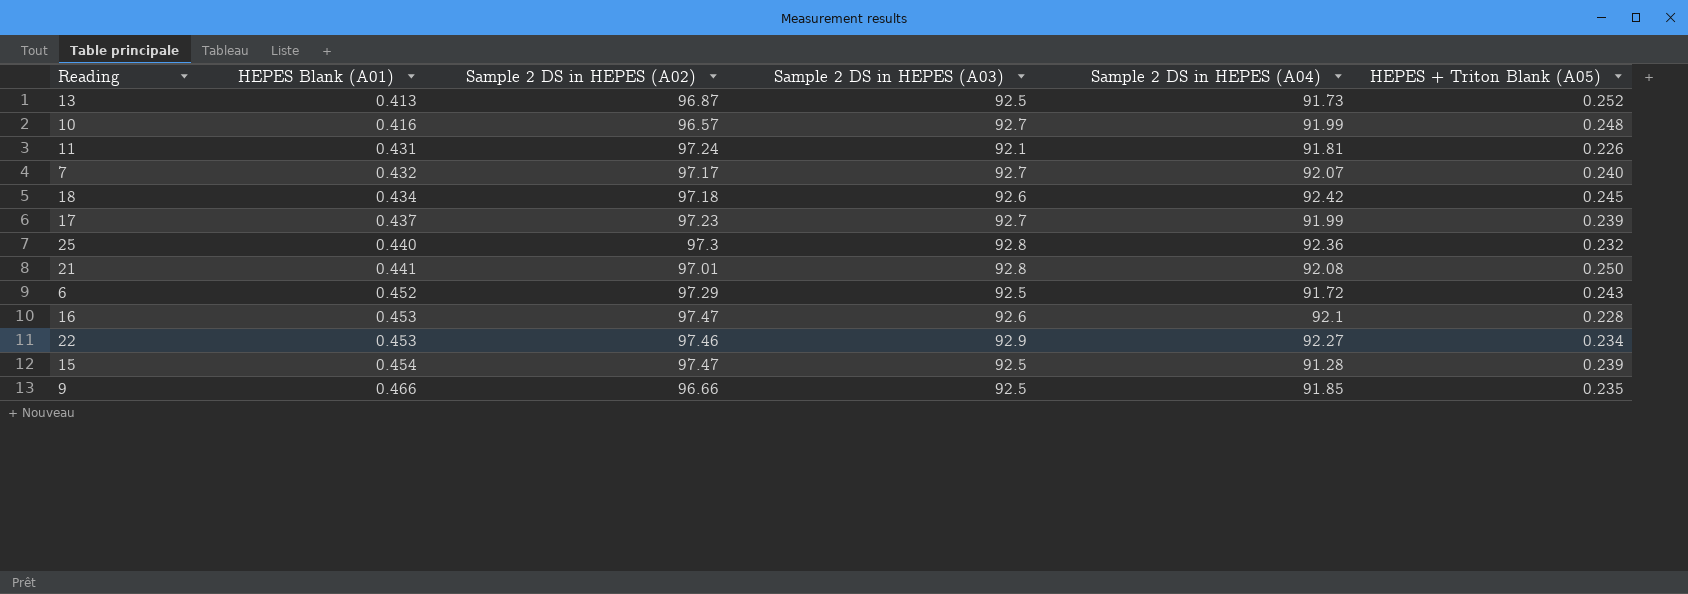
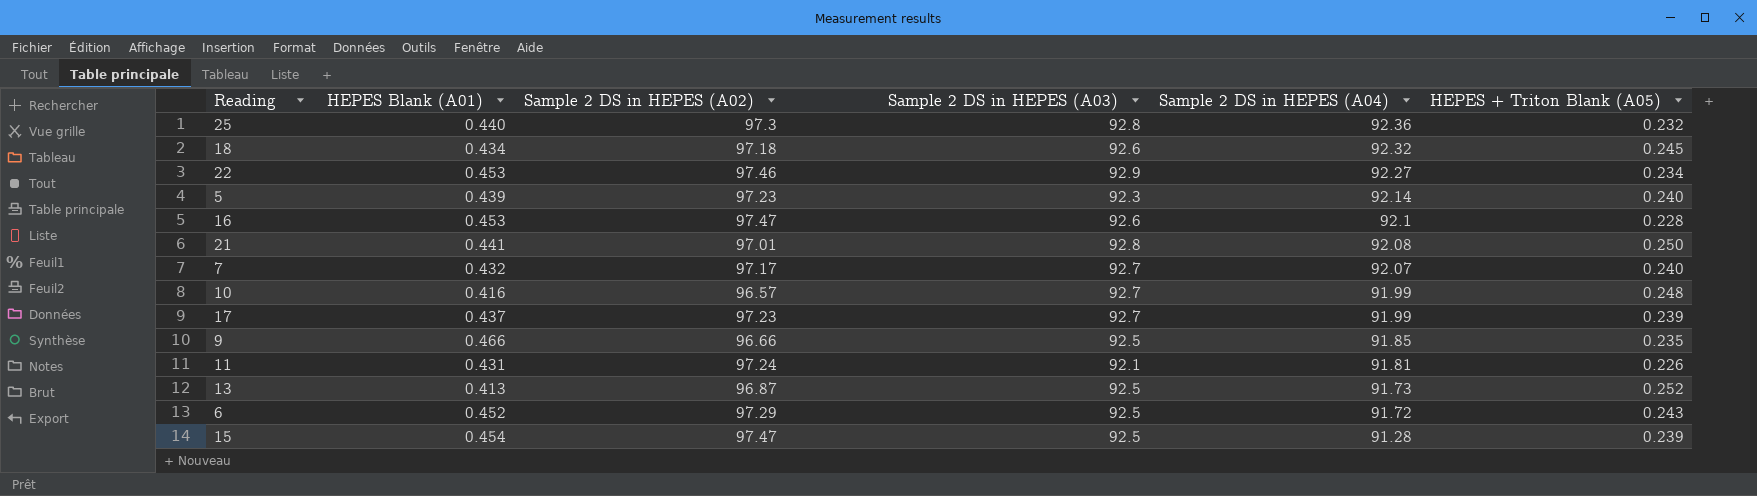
row order: HEPES Blank (A01) ascending -> Sample 2 DS in HEPES (A04) descending
18 | Sample 2 DS in HEPES (A04): 92.42 -> 92.32
row 5: none -> 0.439 | 97.23 | 92.3 | 92.14 | 0.240

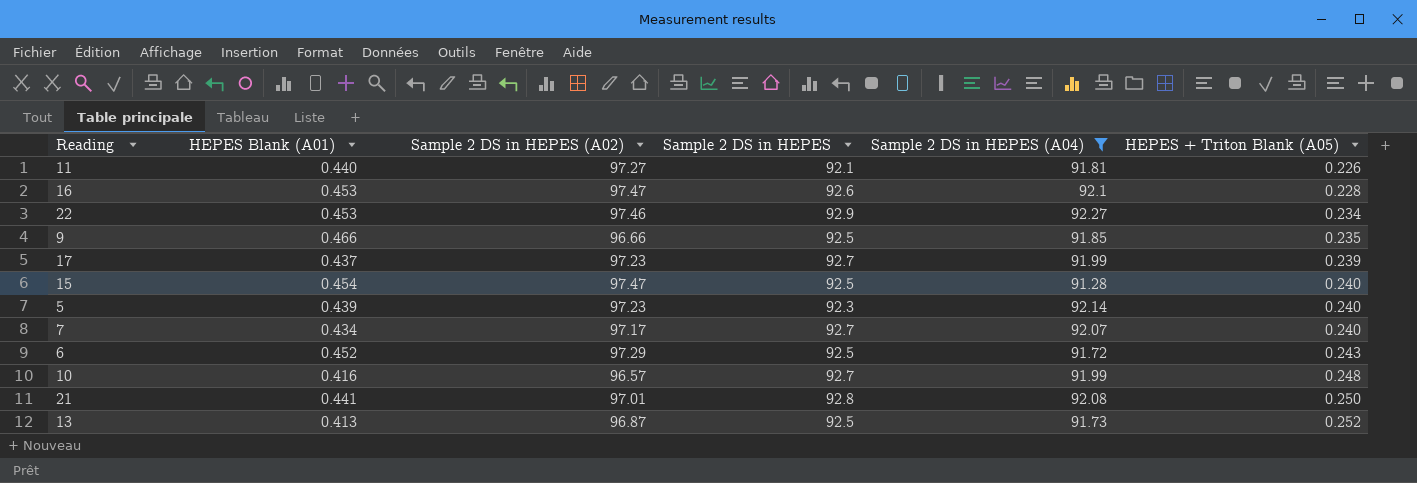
filter: none -> Sample 2 DS in HEPES (A04) <= 92.27
row order: Sample 2 DS in HEPES (A04) descending -> HEPES + Triton Blank (A05) ascending
column name: Sample 2 DS in HEPES (A03) -> Sample 2 DS in HEPES
11 | HEPES Blank (A01): 0.431 -> 0.440
11 | Sample 2 DS in HEPES (A02): 97.24 -> 97.27
15 | HEPES + Triton Blank (A05): 0.239 -> 0.240
7 | HEPES Blank (A01): 0.432 -> 0.434

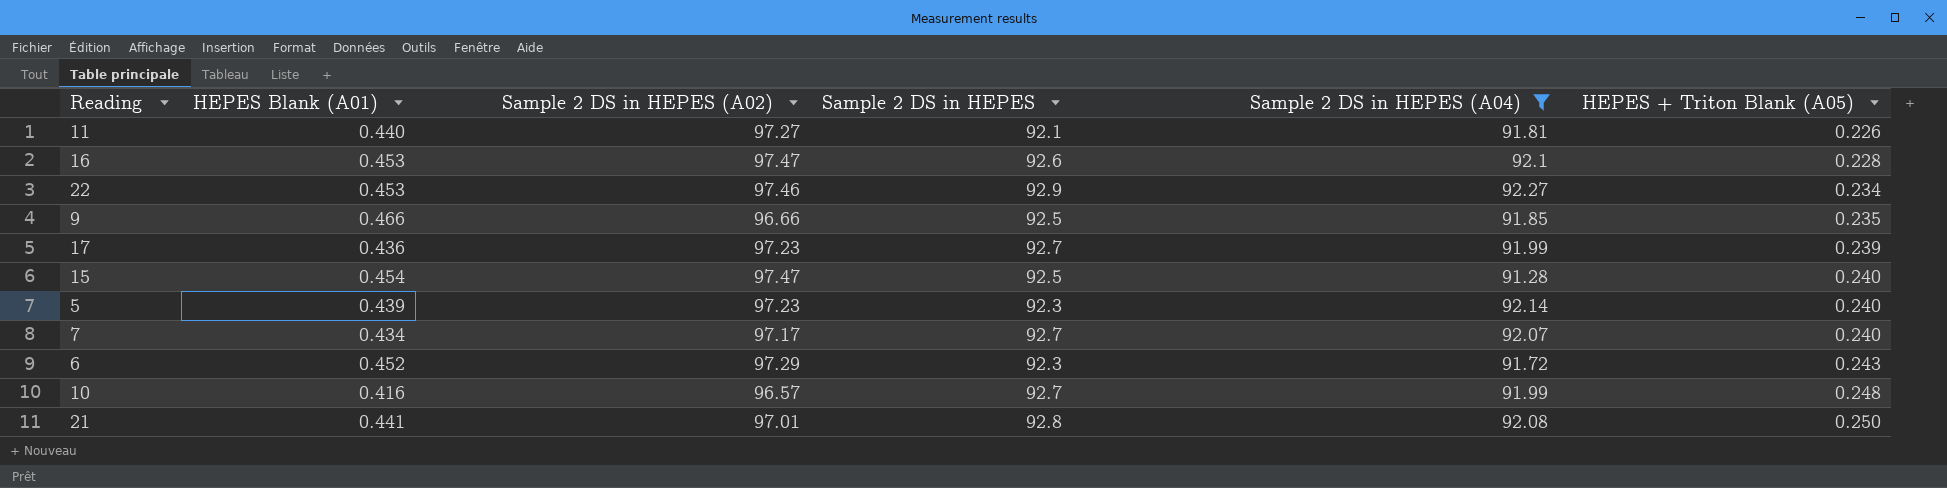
row 13: 0.413 | 96.87 | 92.5 | 91.73 | 0.252 -> none
17 | HEPES Blank (A01): 0.437 -> 0.436
6 | Sample 2 DS in HEPES: 92.5 -> 92.3

